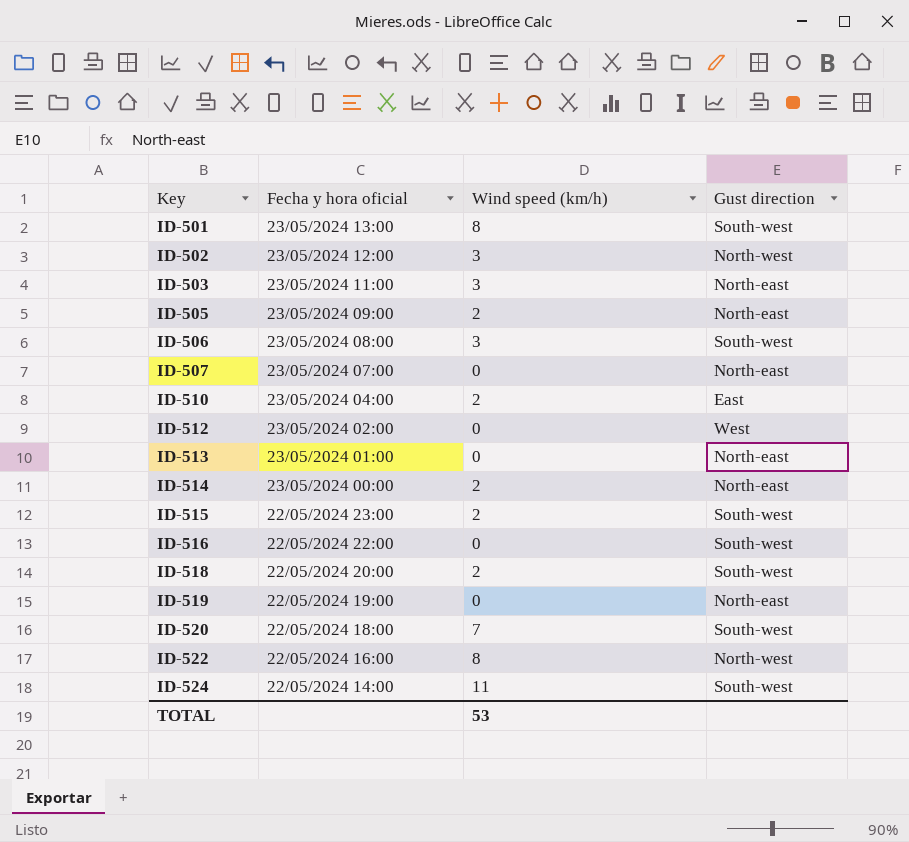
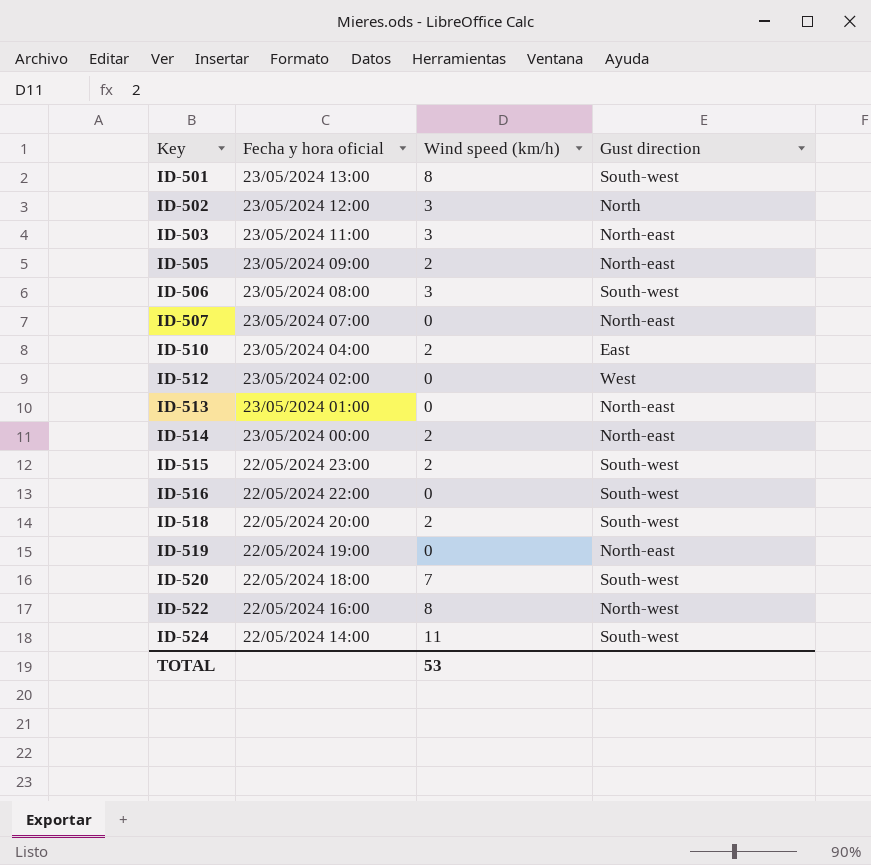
ID-502 | Gust direction: North-west -> North

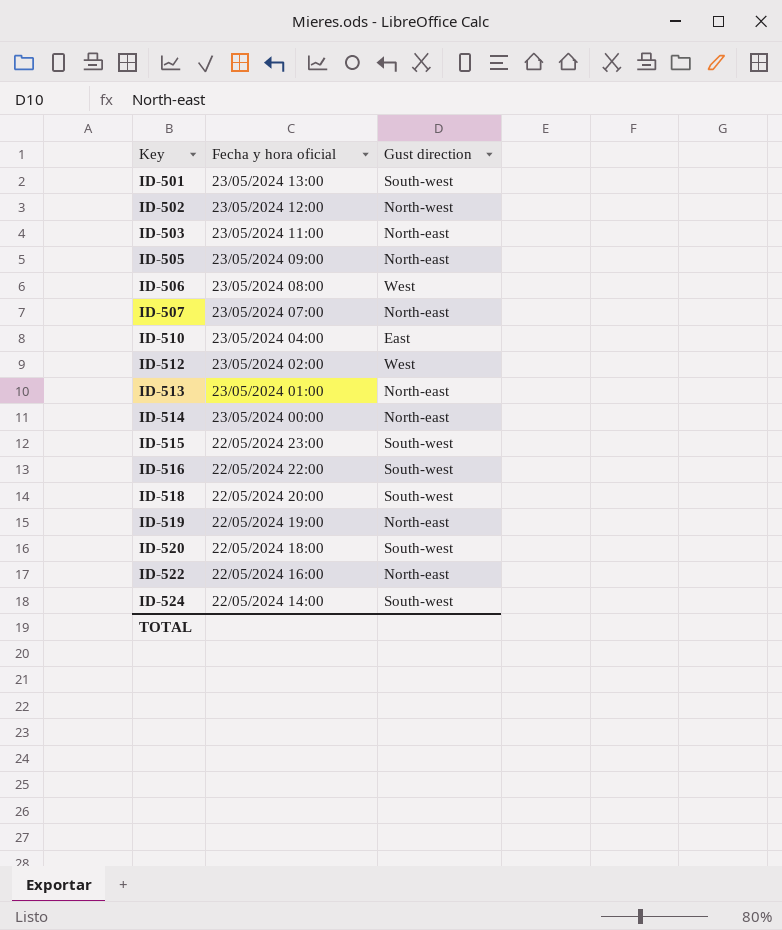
column Wind speed (km/h) | position: 3 -> none
ID-502 | Gust direction: North -> North-west
ID-506 | Gust direction: South-west -> West
ID-522 | Gust direction: North-west -> North-east

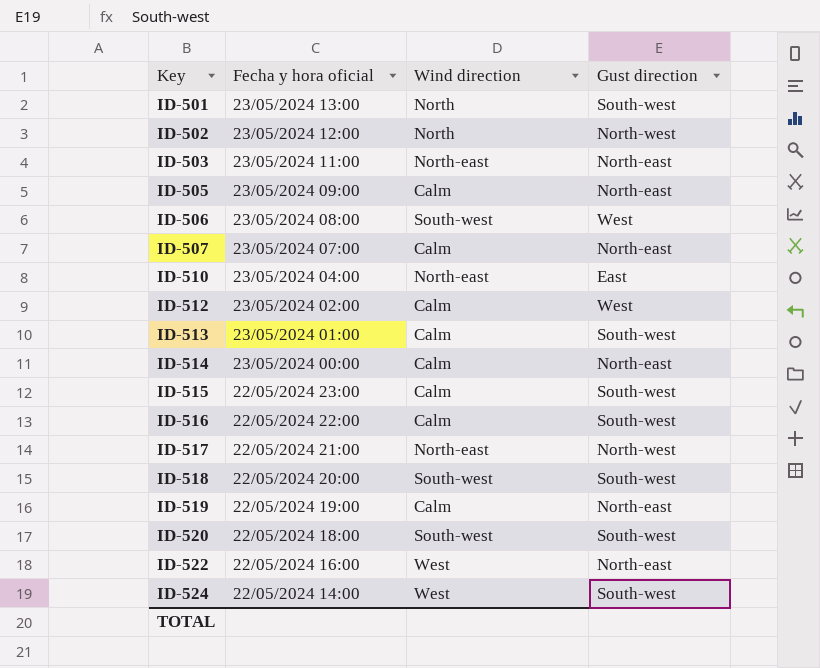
column Wind direction | position: none -> 3
ID-513 | Gust direction: North-east -> South-west
row ID-517: none -> 22/05/2024 21:00 | North-east | North-west

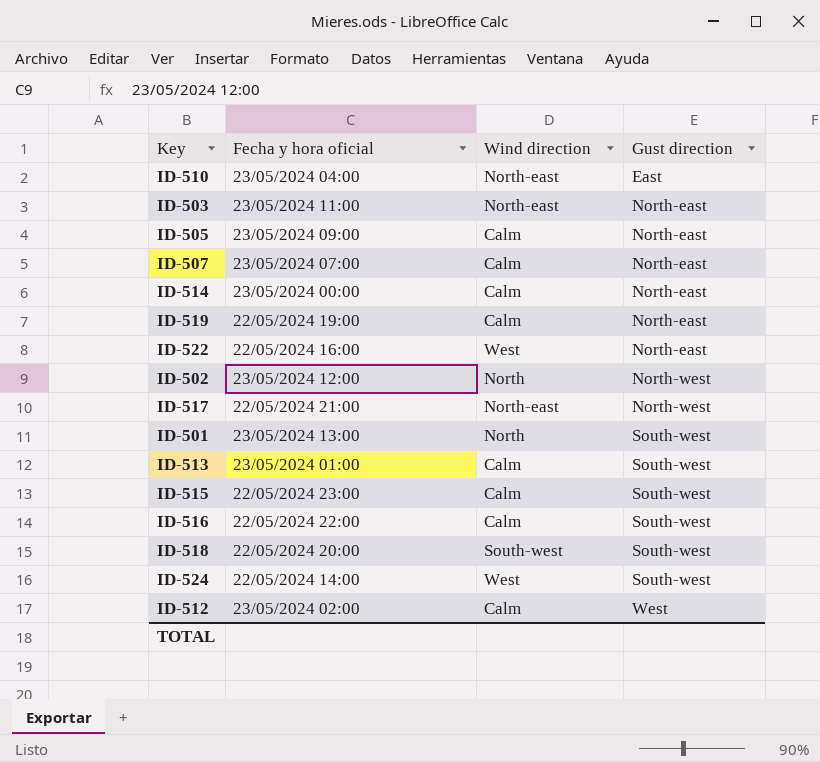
row order: Key ascending -> Gust direction ascending
row ID-506: 23/05/2024 08:00 | South-west | West -> none
row ID-520: 22/05/2024 18:00 | South-west | South-west -> none

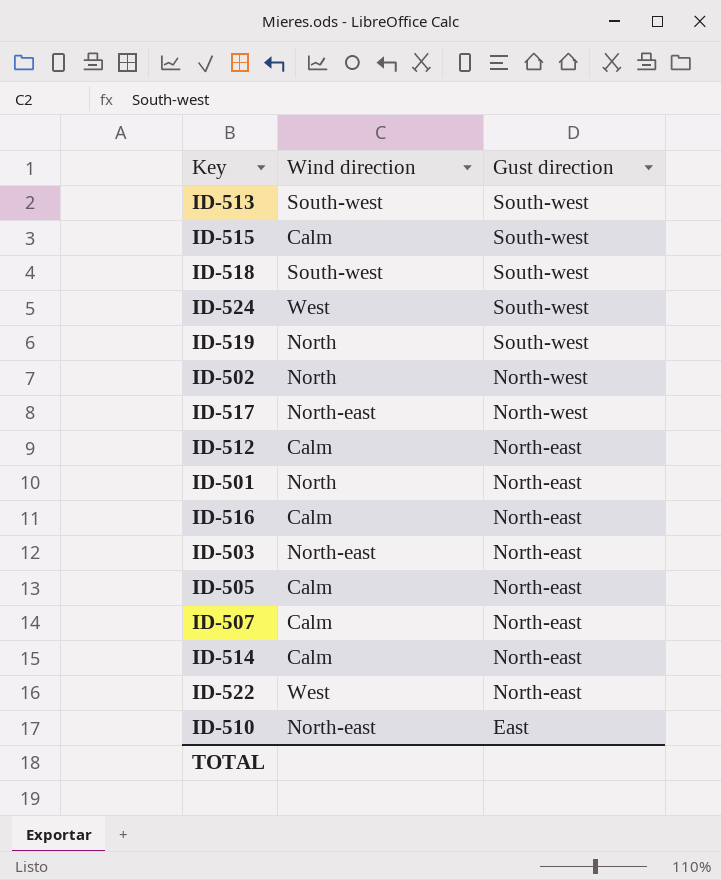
row order: Gust direction ascending -> Gust direction descending
column Fecha y hora oficial | position: 2 -> none
ID-513 | Wind direction: Calm -> South-west
ID-519 | Wind direction: Calm -> North
ID-519 | Gust direction: North-east -> South-west
ID-512 | Gust direction: West -> North-east
ID-501 | Gust direction: South-west -> North-east
ID-516 | Gust direction: South-west -> North-east

